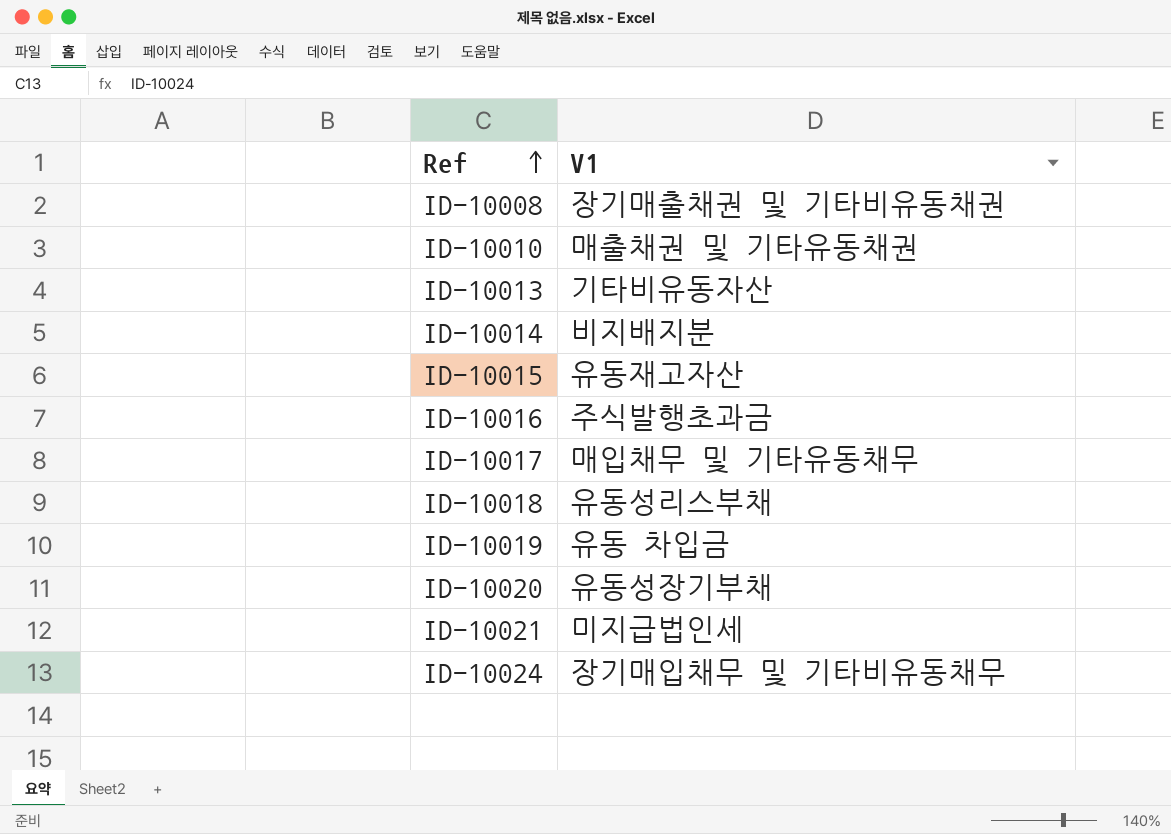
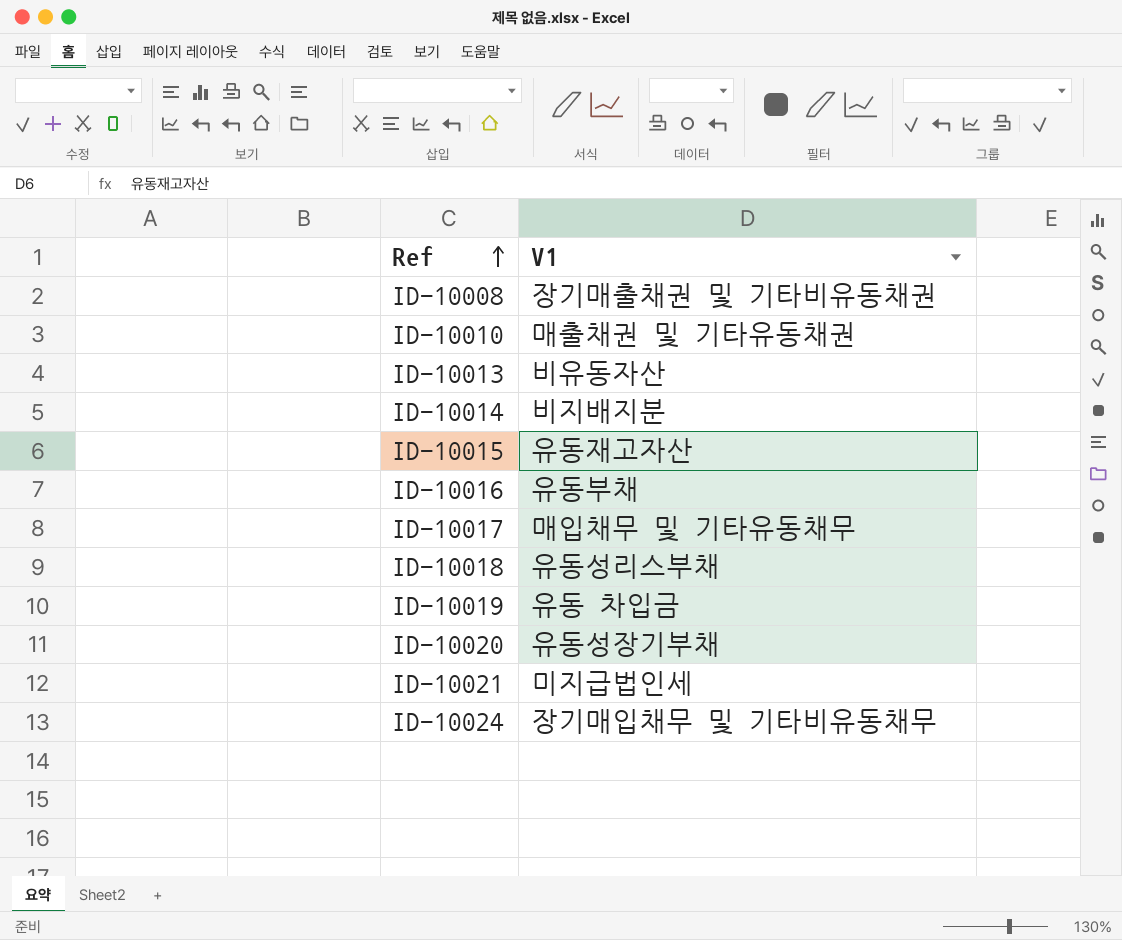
ID-10013 | V1: 기타비유동자산 -> 비유동자산
ID-10016 | V1: 주식발행초과금 -> 유동부채

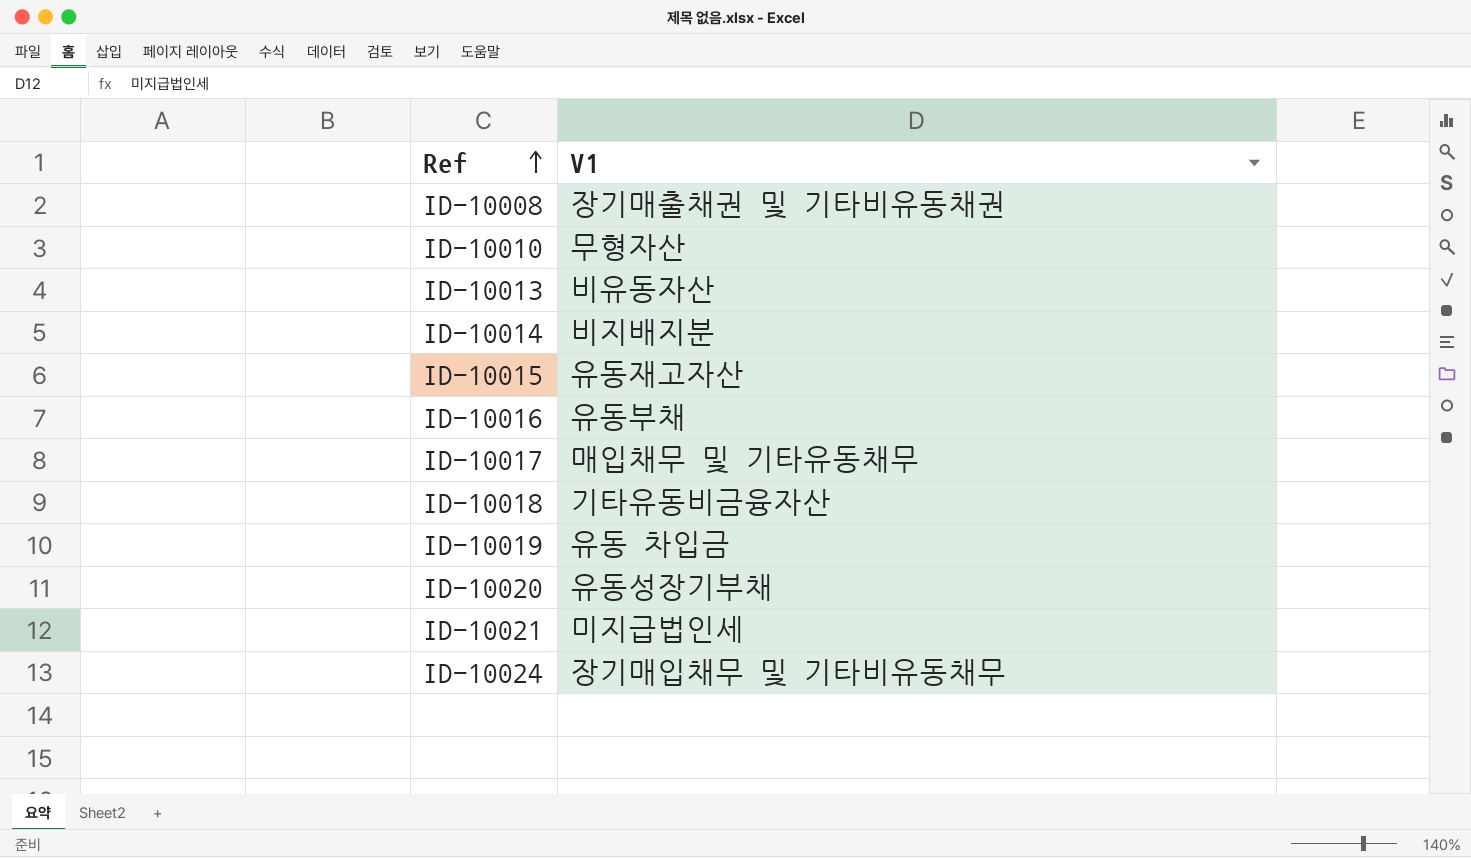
ID-10010 | V1: 매출채권 및 기타유동채권 -> 무형자산
ID-10018 | V1: 유동성리스부채 -> 기타유동비금융자산

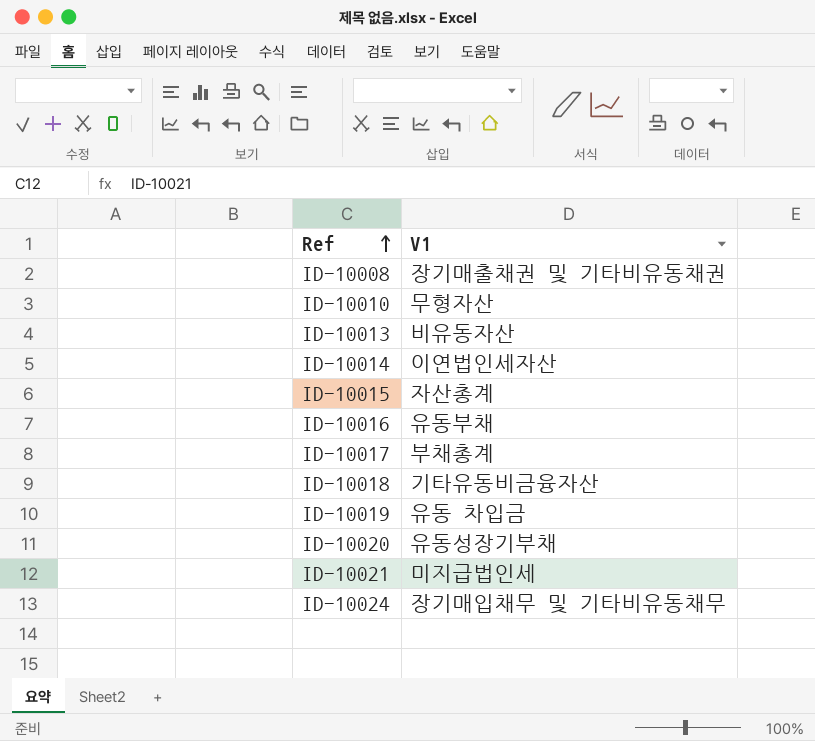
ID-10014 | V1: 비지배지분 -> 이연법인세자산
ID-10015 | V1: 유동재고자산 -> 자산총계
ID-10017 | V1: 매입채무 및 기타유동채무 -> 부채총계

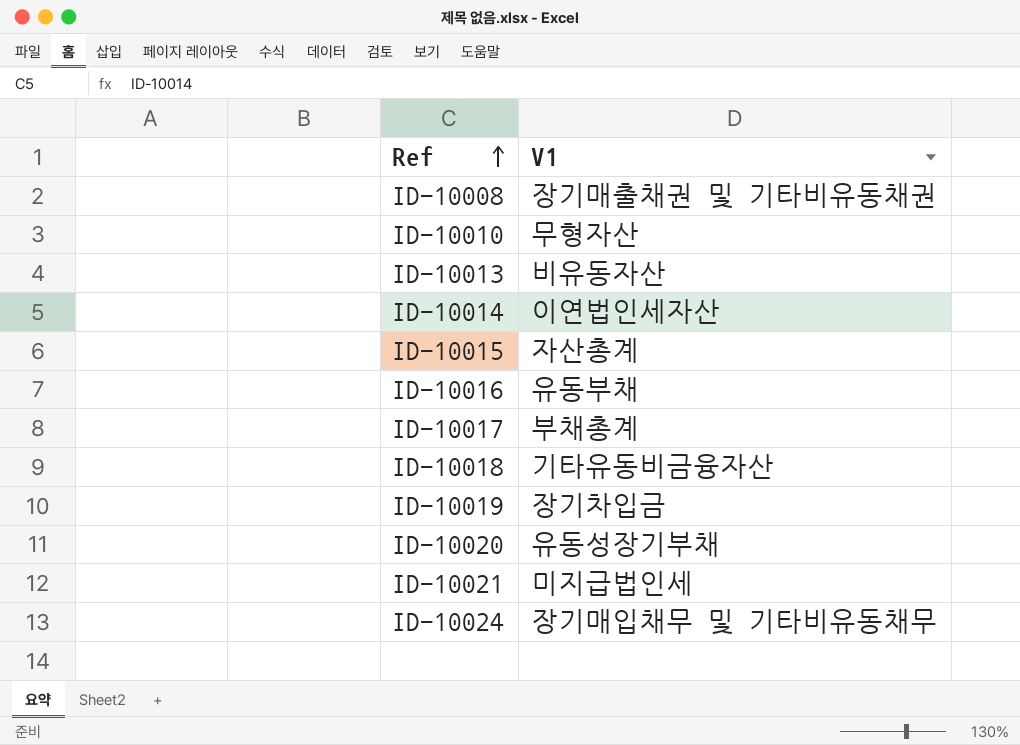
ID-10019 | V1: 유동 차입금 -> 장기차입금

